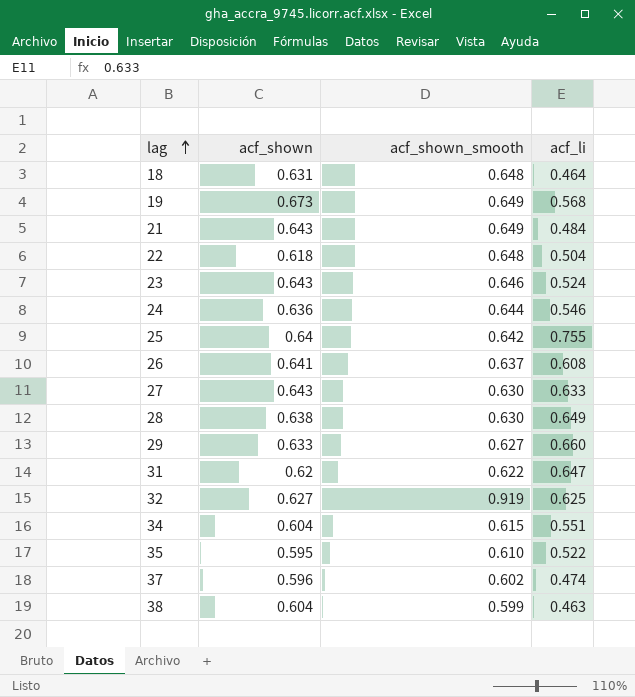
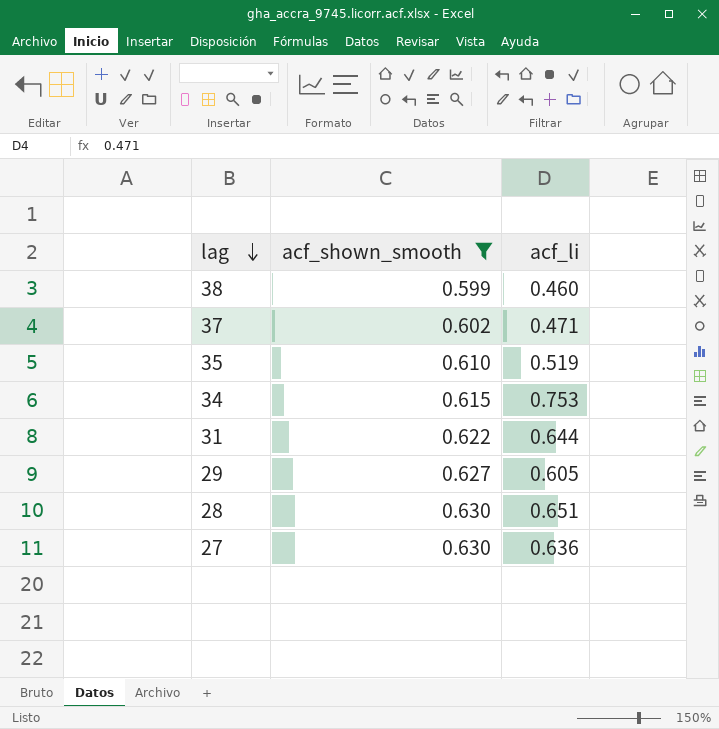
filter: none -> acf_shown_smooth <= 0.630
row order: lag ascending -> lag descending
column acf_shown | position: 2 -> none
38 | acf_li: 0.463 -> 0.460
37 | acf_li: 0.474 -> 0.471
35 | acf_li: 0.522 -> 0.519
34 | acf_li: 0.551 -> 0.753
31 | acf_li: 0.647 -> 0.644
29 | acf_li: 0.660 -> 0.605
28 | acf_li: 0.649 -> 0.651
27 | acf_li: 0.633 -> 0.636

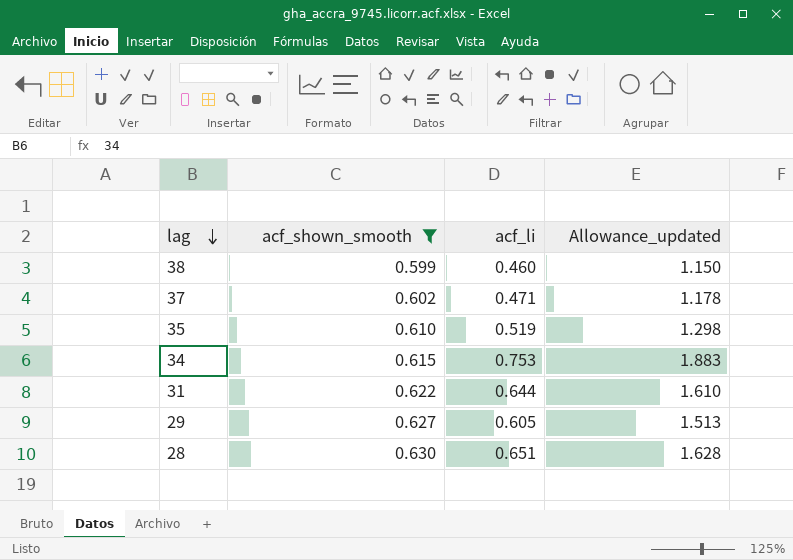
column Allowance_updated | formula: none -> [acf_li] * 2.5
row 27: 0.630 | 0.636 -> none

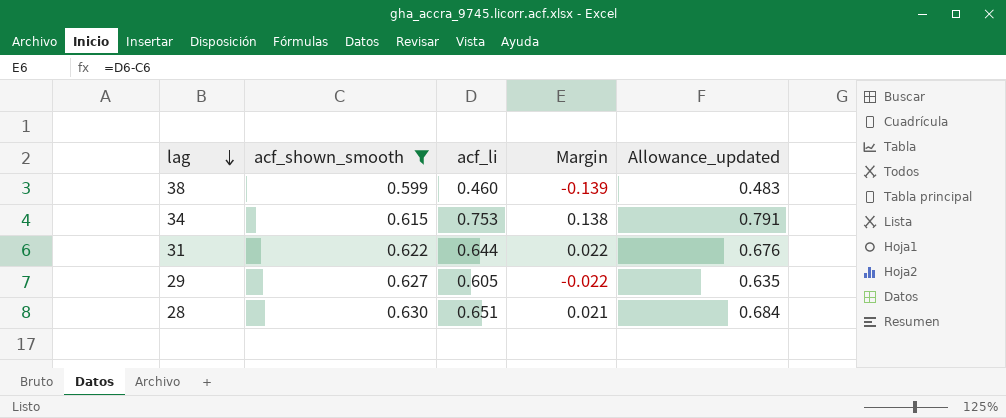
column Margin | formula: none -> [acf_li] - [acf_shown_smooth]
column Allowance_updated | formula: [acf_li] * 2.5 -> [acf_li] * 1.05
row 37: 0.602 | 0.471 | 1.178 -> none
row 35: 0.610 | 0.519 | 1.298 -> none

